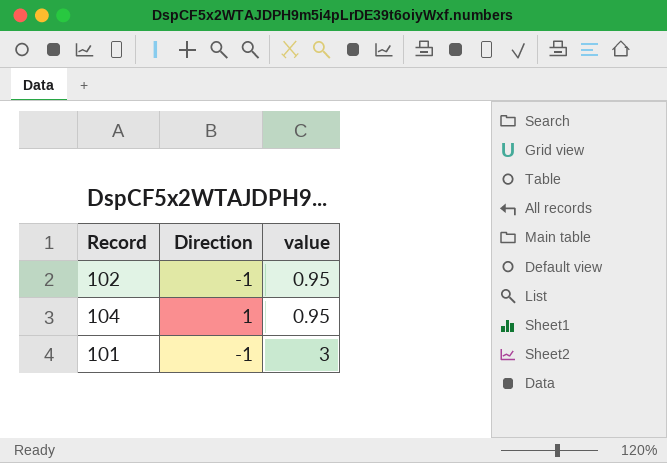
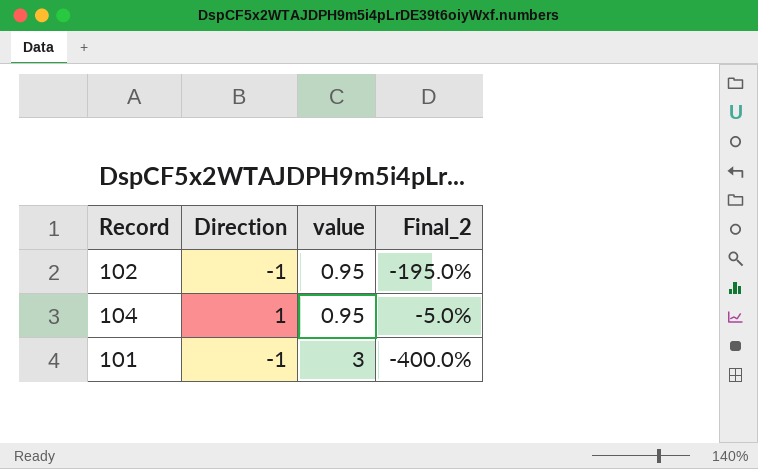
column Final_2 | formula: none -> ([value] - [Direction]) / [Direction]

